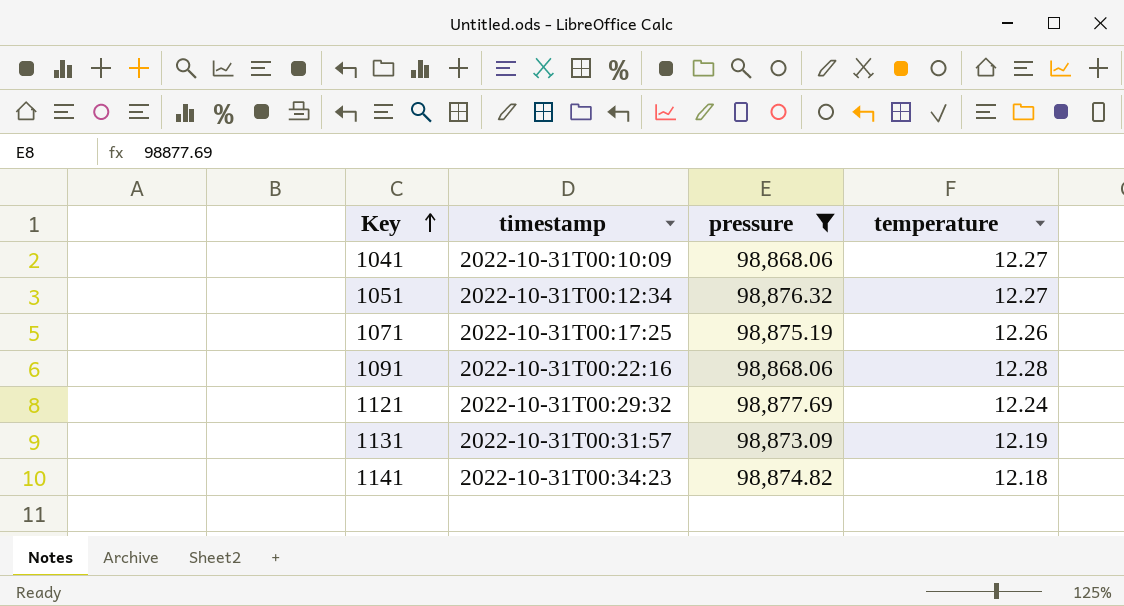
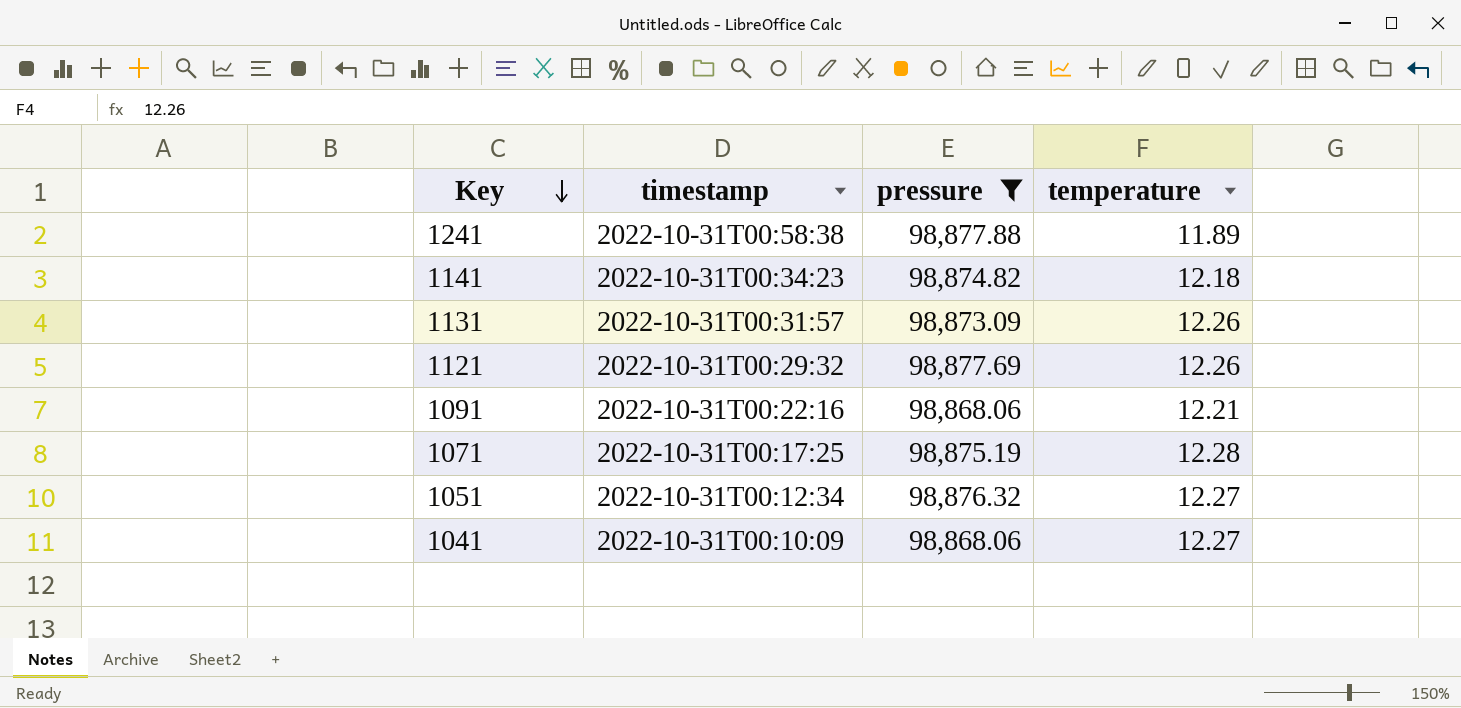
row order: Key ascending -> Key descending
row 1241: none -> 2022-10-31T00:58:38 | 98,877.88 | 11.89
1131 | temperature: 12.19 -> 12.26
1121 | temperature: 12.24 -> 12.26
1091 | temperature: 12.28 -> 12.21
1071 | temperature: 12.26 -> 12.28

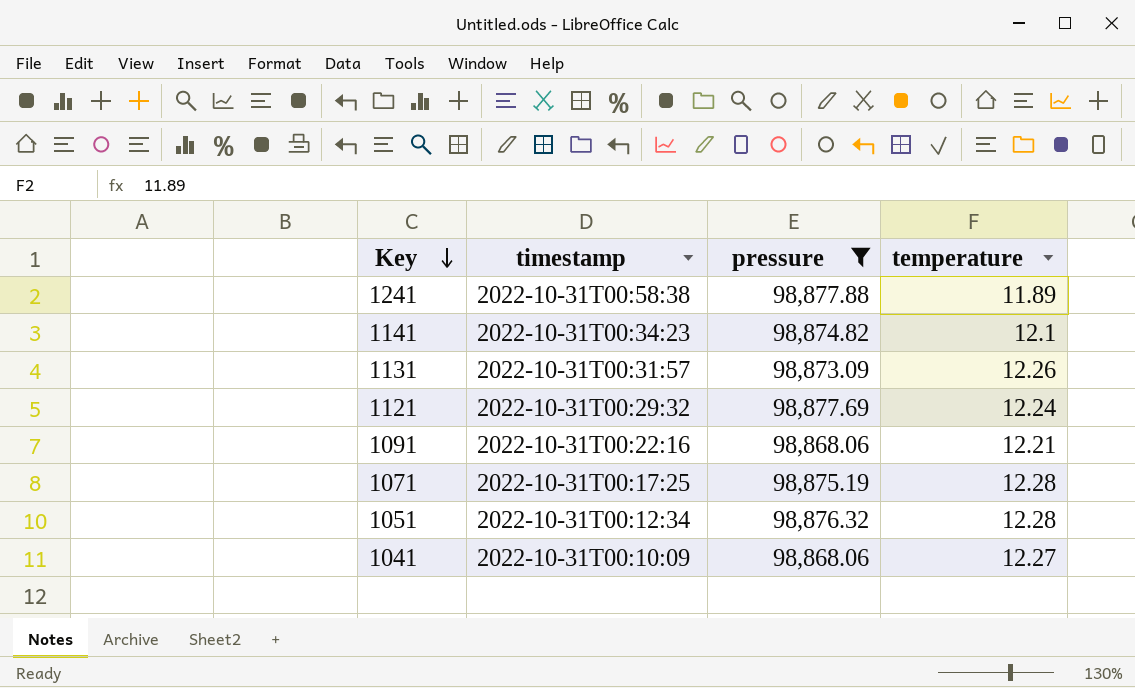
1141 | temperature: 12.18 -> 12.1
1121 | temperature: 12.26 -> 12.24
1051 | temperature: 12.27 -> 12.28

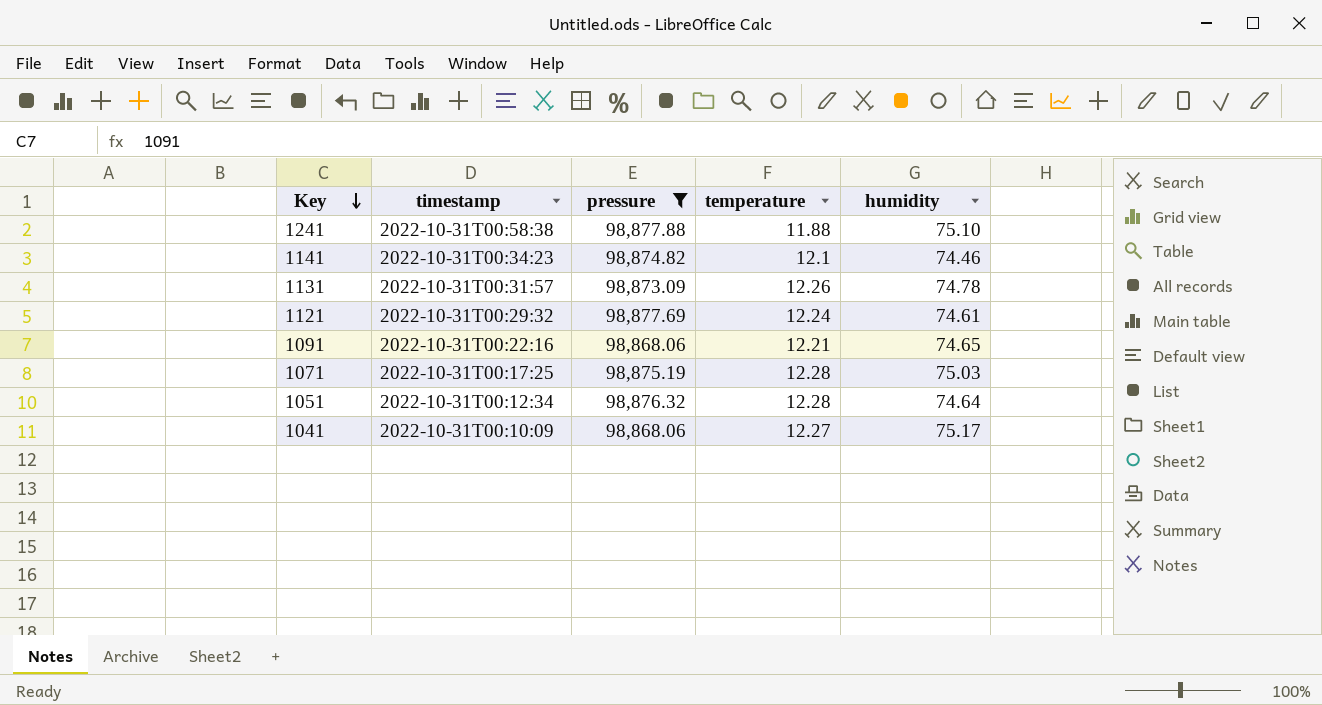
column humidity | position: none -> 5
1241 | temperature: 11.89 -> 11.88

